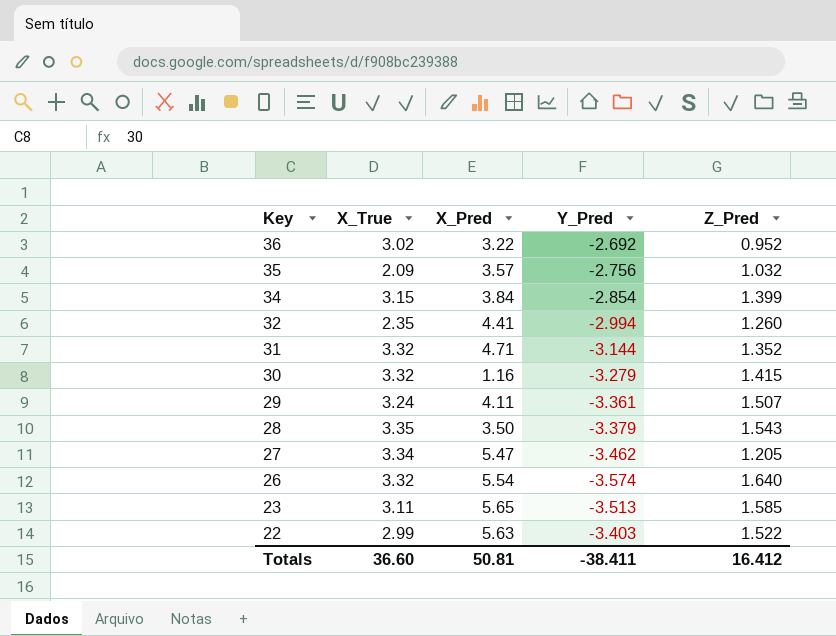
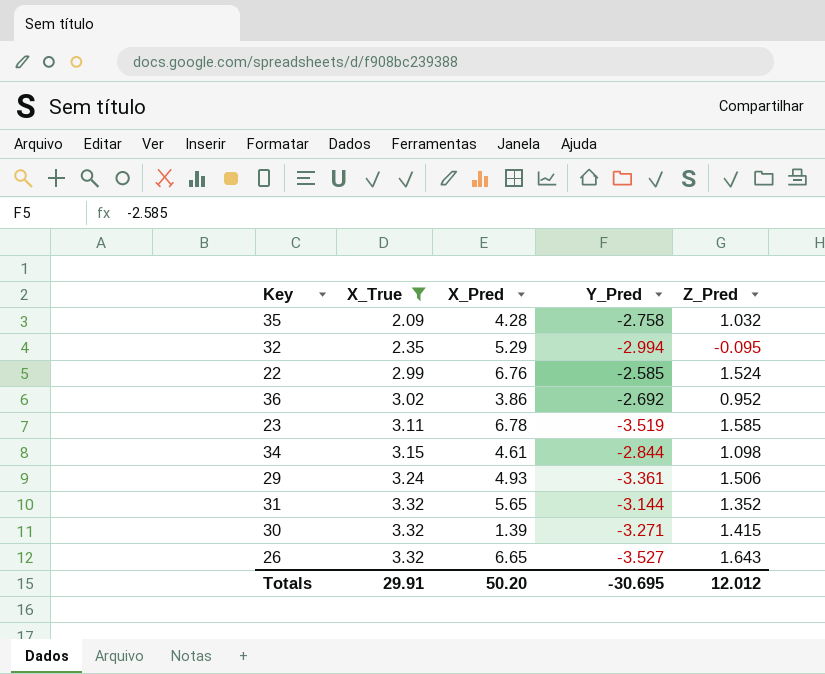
filter: none -> X_True <= 3.32
row order: Key descending -> X_True ascending
35 | X_Pred: 3.57 -> 4.28
35 | Y_Pred: -2.756 -> -2.758
32 | X_Pred: 4.41 -> 5.29
32 | Z_Pred: 1.260 -> -0.095
22 | X_Pred: 5.63 -> 6.76
22 | Y_Pred: -3.403 -> -2.585
22 | Z_Pred: 1.522 -> 1.524
36 | X_Pred: 3.22 -> 3.86
23 | X_Pred: 5.65 -> 6.78
23 | Y_Pred: -3.513 -> -3.519
34 | X_Pred: 3.84 -> 4.61
34 | Y_Pred: -2.854 -> -2.844
34 | Z_Pred: 1.399 -> 1.098
29 | X_Pred: 4.11 -> 4.93
29 | Z_Pred: 1.507 -> 1.506
31 | X_Pred: 4.71 -> 5.65
30 | X_Pred: 1.16 -> 1.39
30 | Y_Pred: -3.279 -> -3.271
26 | X_Pred: 5.54 -> 6.65
26 | Y_Pred: -3.574 -> -3.527
26 | Z_Pred: 1.640 -> 1.643
Totals | X_True: 36.60 -> 29.91
Totals | X_Pred: 50.81 -> 50.20
Totals | Y_Pred: -38.411 -> -30.695
Totals | Z_Pred: 16.412 -> 12.012

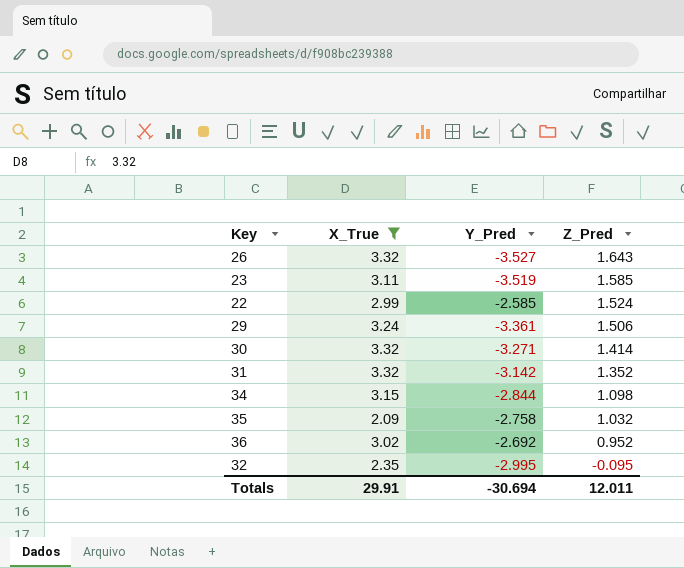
row order: X_True ascending -> Z_Pred descending
column X_Pred | position: 3 -> none
30 | Z_Pred: 1.415 -> 1.414
31 | Y_Pred: -3.144 -> -3.142
32 | Y_Pred: -2.994 -> -2.995
Totals | Y_Pred: -30.695 -> -30.694
Totals | Z_Pred: 12.012 -> 12.011

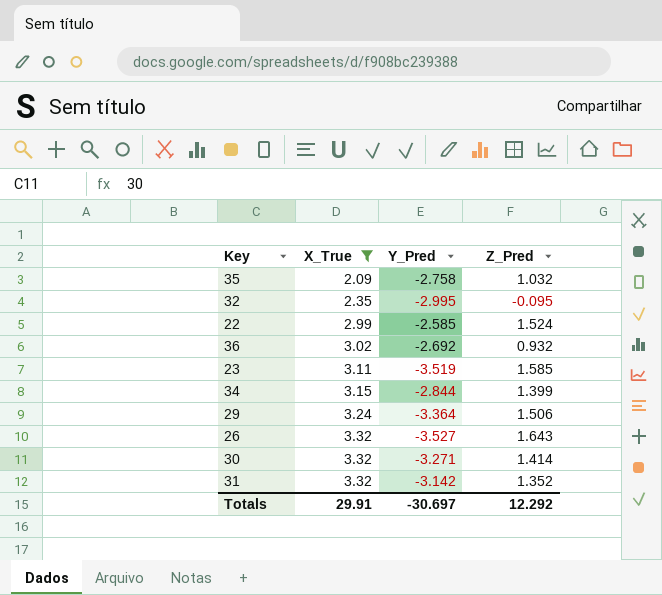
row order: Z_Pred descending -> X_True ascending
36 | Z_Pred: 0.952 -> 0.932
34 | Z_Pred: 1.098 -> 1.399
29 | Y_Pred: -3.361 -> -3.364
Totals | Y_Pred: -30.694 -> -30.697
Totals | Z_Pred: 12.011 -> 12.292

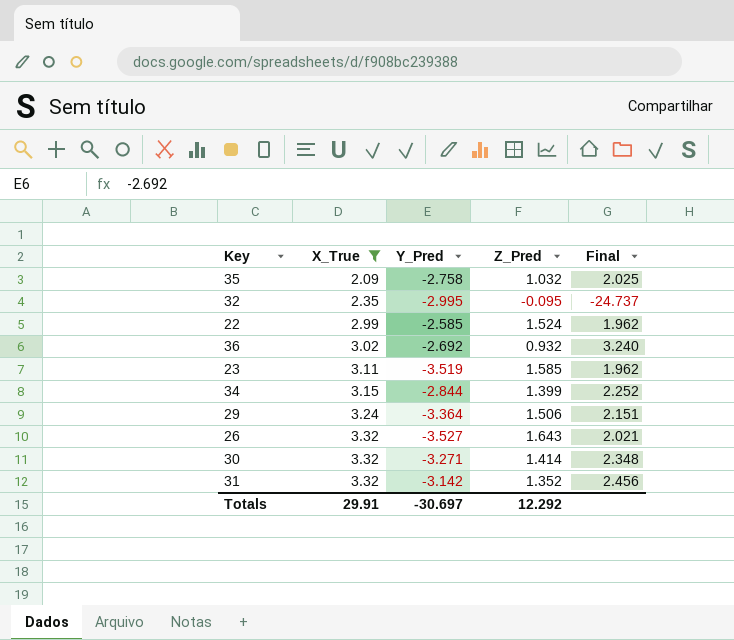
column Final | formula: none -> [X_True] / [Z_Pred]

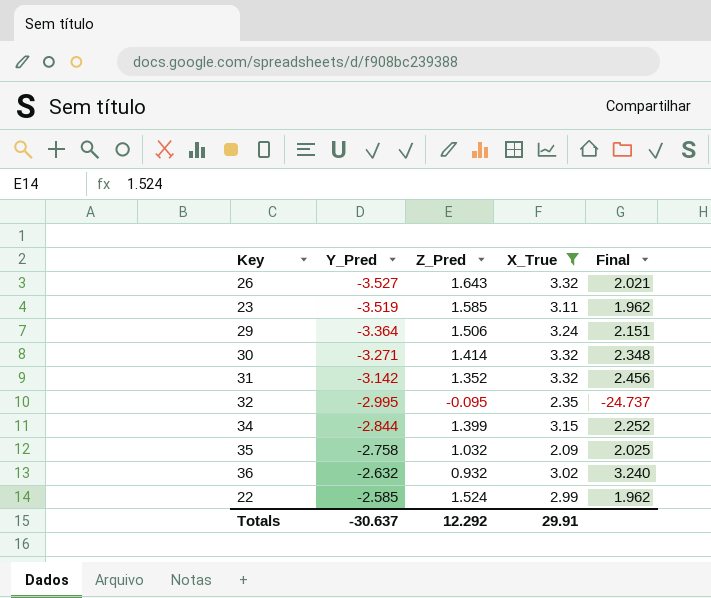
row order: X_True ascending -> Y_Pred ascending
column X_True | position: 2 -> 4
36 | Y_Pred: -2.692 -> -2.632
Totals | Y_Pred: -30.697 -> -30.637

